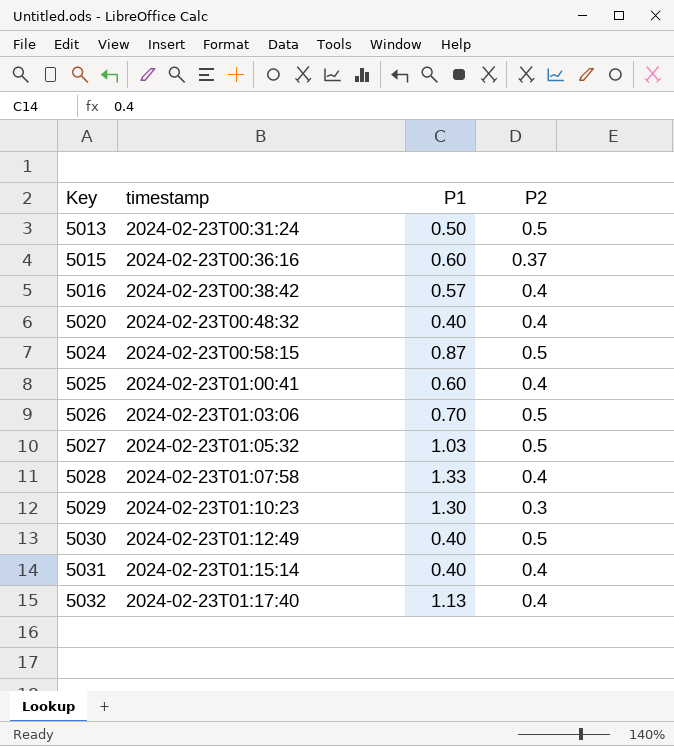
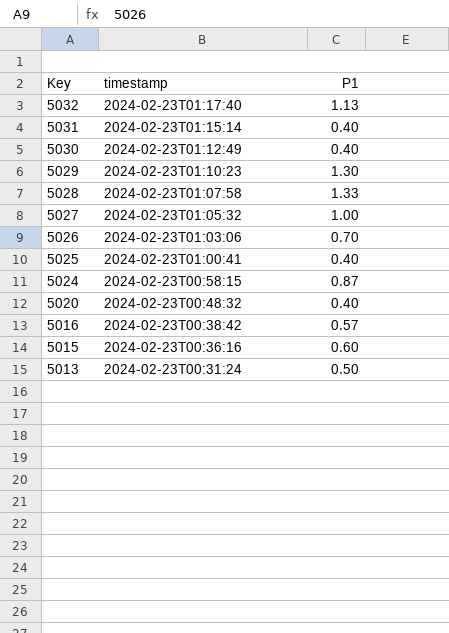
row order: Key ascending -> Key descending
column P2 | position: 4 -> none
5027 | P1: 1.03 -> 1.00
5025 | P1: 0.60 -> 0.40

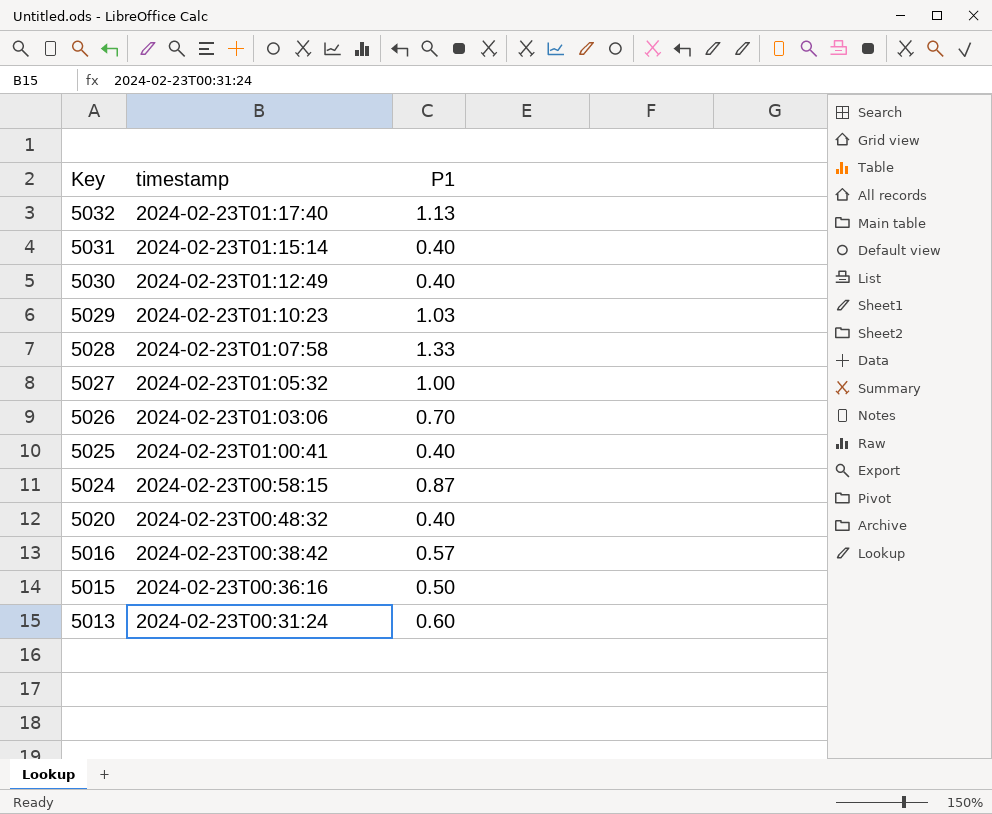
5029 | P1: 1.30 -> 1.03
5015 | P1: 0.60 -> 0.50
5013 | P1: 0.50 -> 0.60

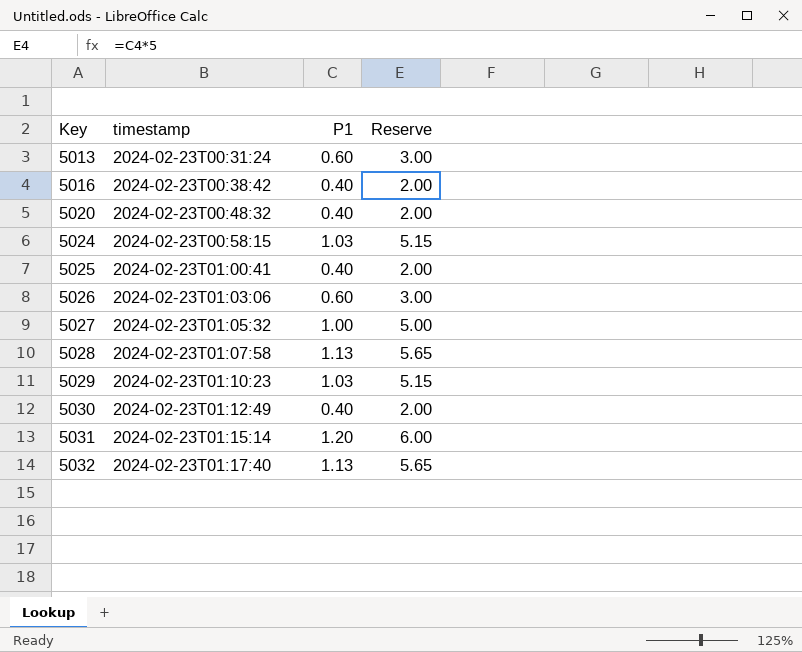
row order: Key descending -> Key ascending
column Reserve | formula: none -> [P1] * 5
row 5015: 2024-02-23T00:36:16 | 0.50 -> none
5016 | P1: 0.57 -> 0.40
5024 | P1: 0.87 -> 1.03
5026 | P1: 0.70 -> 0.60
5028 | P1: 1.33 -> 1.13
5031 | P1: 0.40 -> 1.20

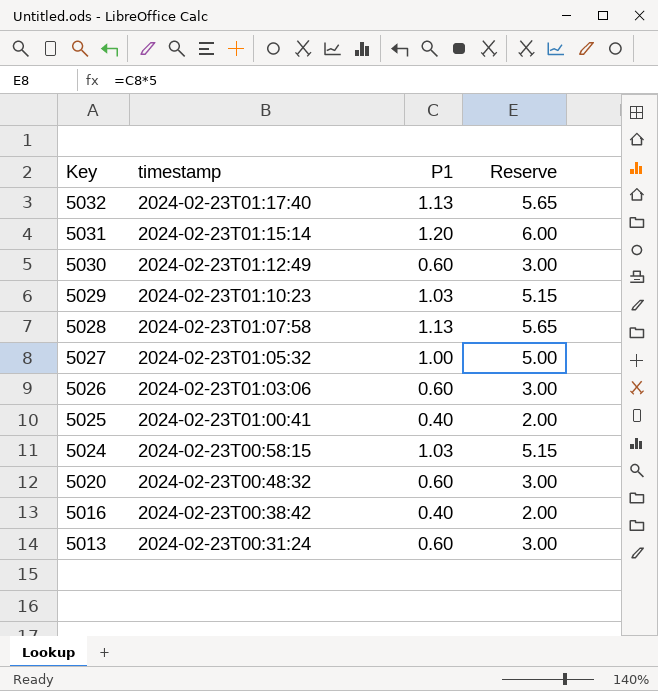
row order: Key ascending -> Key descending
5030 | P1: 0.40 -> 0.60
5030 | Reserve: 2.00 -> 3.00
5020 | P1: 0.40 -> 0.60
5020 | Reserve: 2.00 -> 3.00

